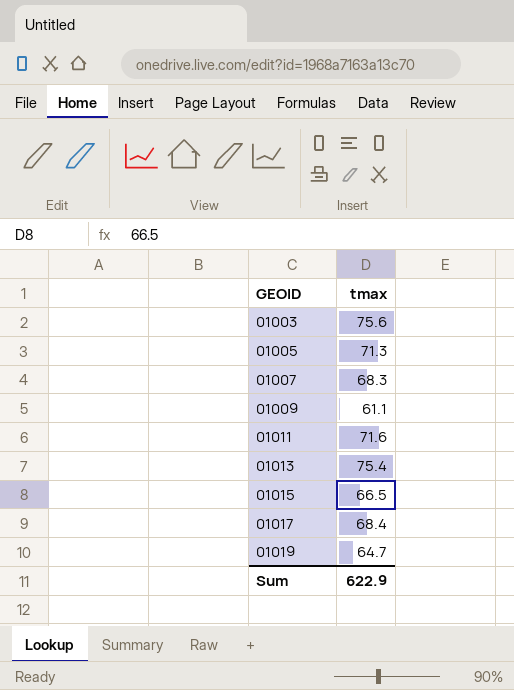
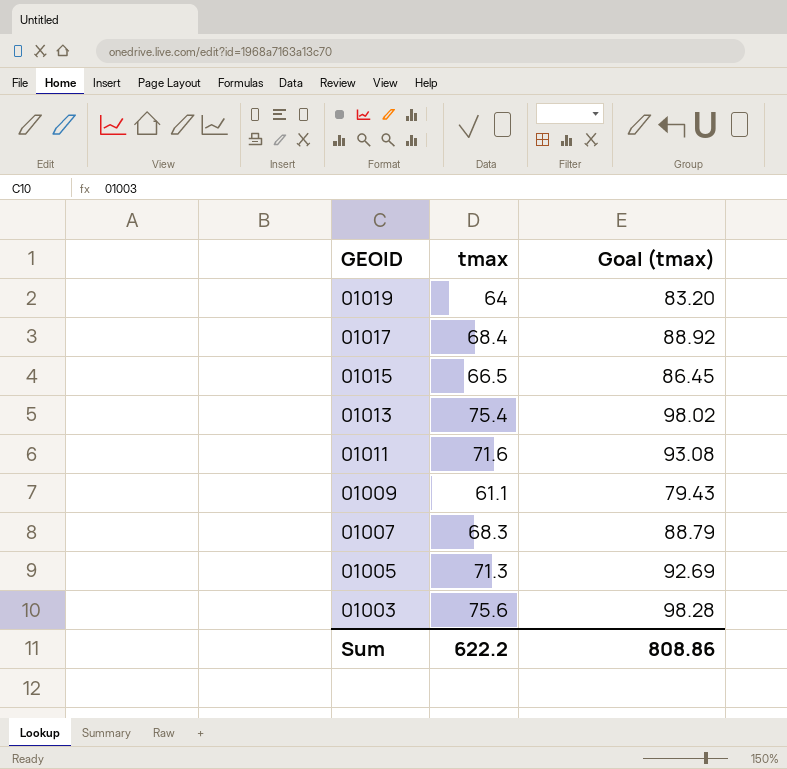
row order: GEOID ascending -> GEOID descending
column Goal (tmax) | formula: none -> [tmax] * 1.3
01019 | tmax: 64.7 -> 64
Sum | tmax: 622.9 -> 622.2

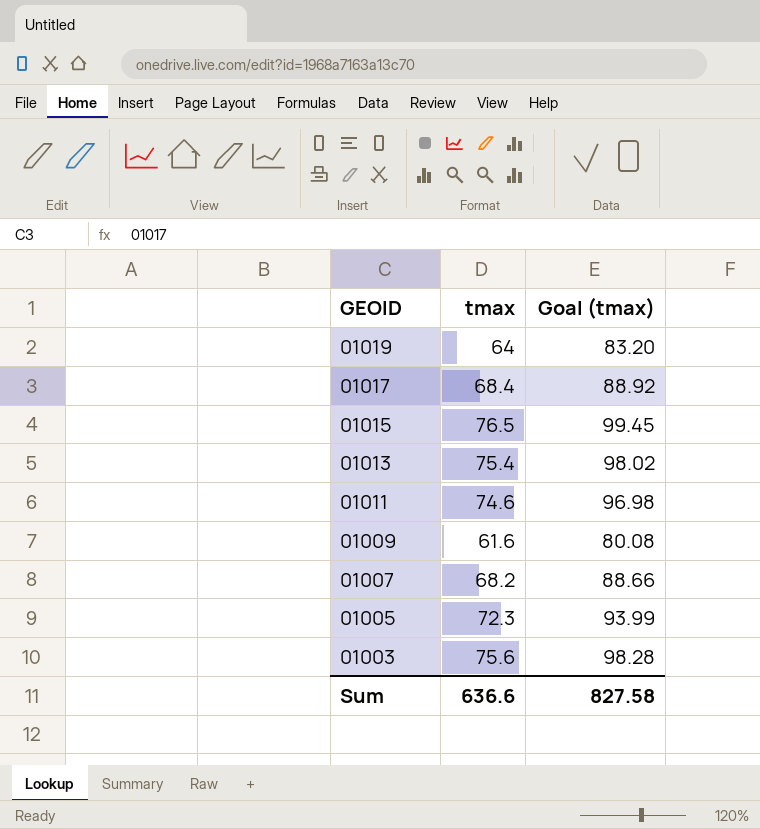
01015 | tmax: 66.5 -> 76.5
01015 | Goal (tmax): 86.45 -> 99.45
01011 | tmax: 71.6 -> 74.6
01011 | Goal (tmax): 93.08 -> 96.98
01009 | tmax: 61.1 -> 61.6
01009 | Goal (tmax): 79.43 -> 80.08
01007 | tmax: 68.3 -> 68.2
01007 | Goal (tmax): 88.79 -> 88.66
01005 | tmax: 71.3 -> 72.3
01005 | Goal (tmax): 92.69 -> 93.99
Sum | tmax: 622.2 -> 636.6
Sum | Goal (tmax): 808.86 -> 827.58

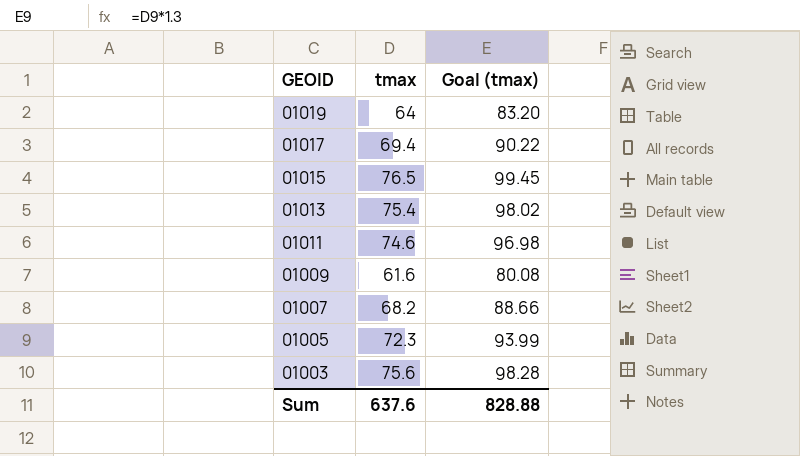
01017 | tmax: 68.4 -> 69.4
01017 | Goal (tmax): 88.92 -> 90.22
Sum | tmax: 636.6 -> 637.6
Sum | Goal (tmax): 827.58 -> 828.88

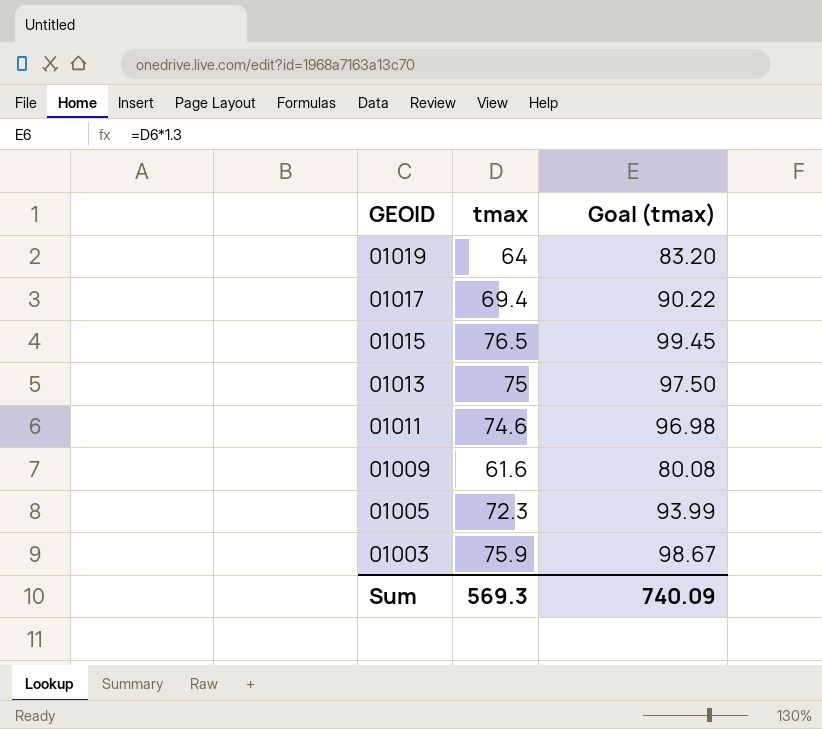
row 01007: 68.2 | 88.66 -> none
01013 | tmax: 75.4 -> 75
01013 | Goal (tmax): 98.02 -> 97.50
01003 | tmax: 75.6 -> 75.9
01003 | Goal (tmax): 98.28 -> 98.67
Sum | tmax: 637.6 -> 569.3
Sum | Goal (tmax): 828.88 -> 740.09

